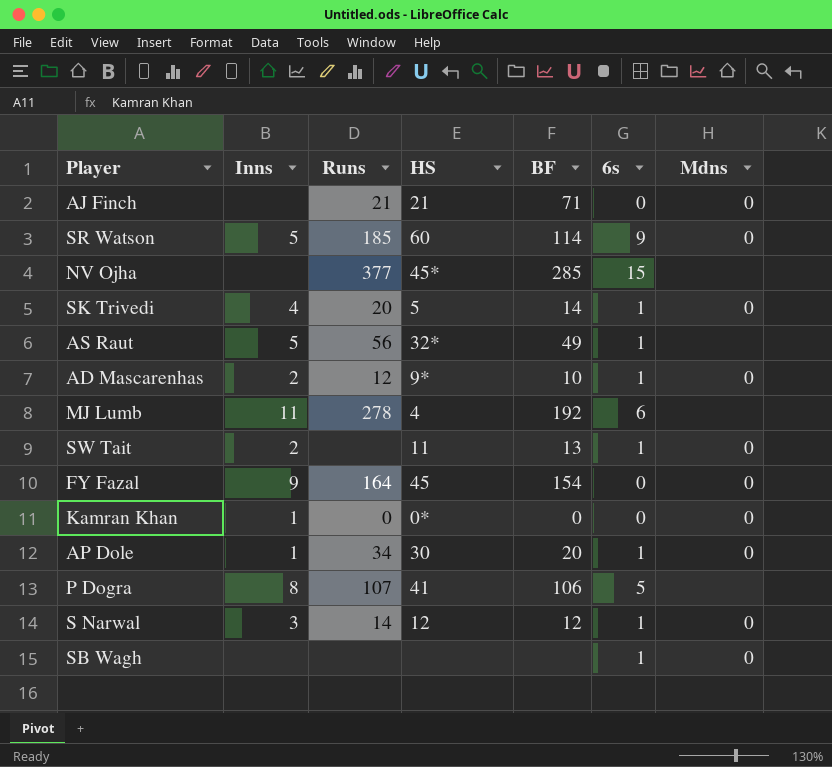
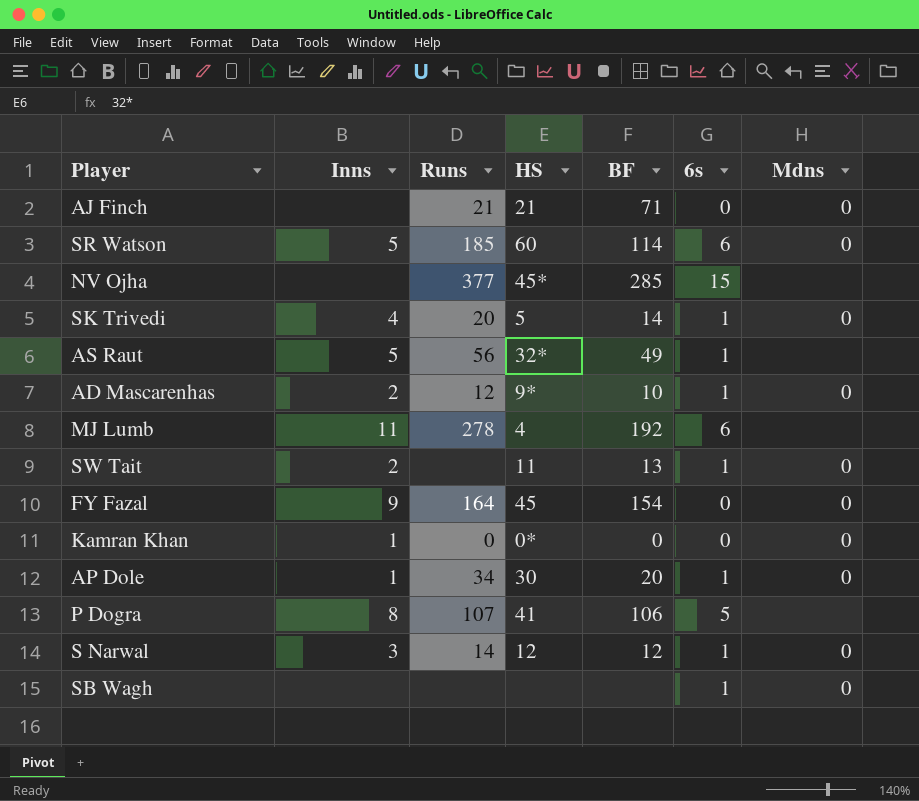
SR Watson | 6s: 9 -> 6

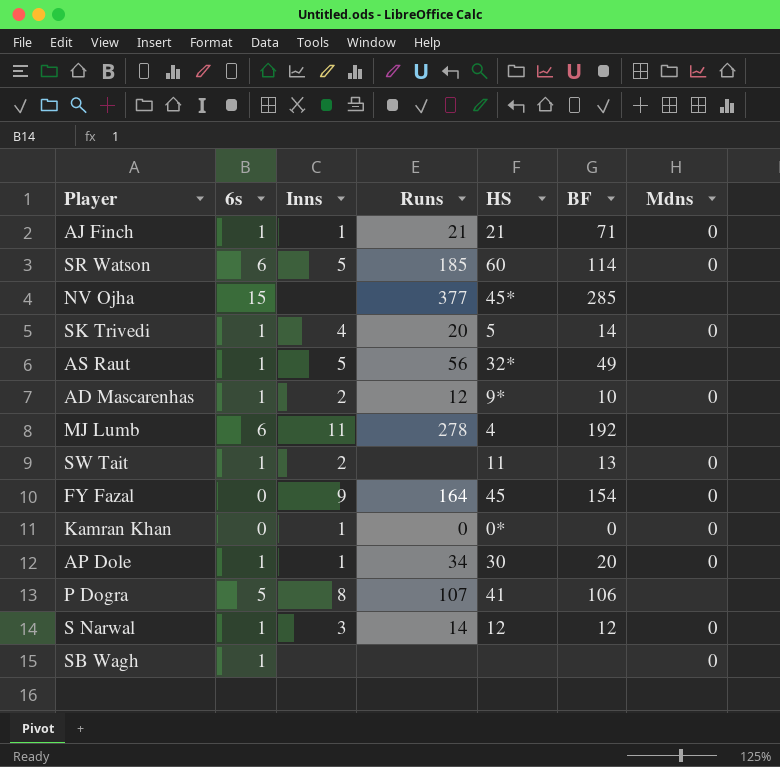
column 6s | position: 6 -> 2
AJ Finch | 6s: 0 -> 1
AJ Finch | Inns: none -> 1

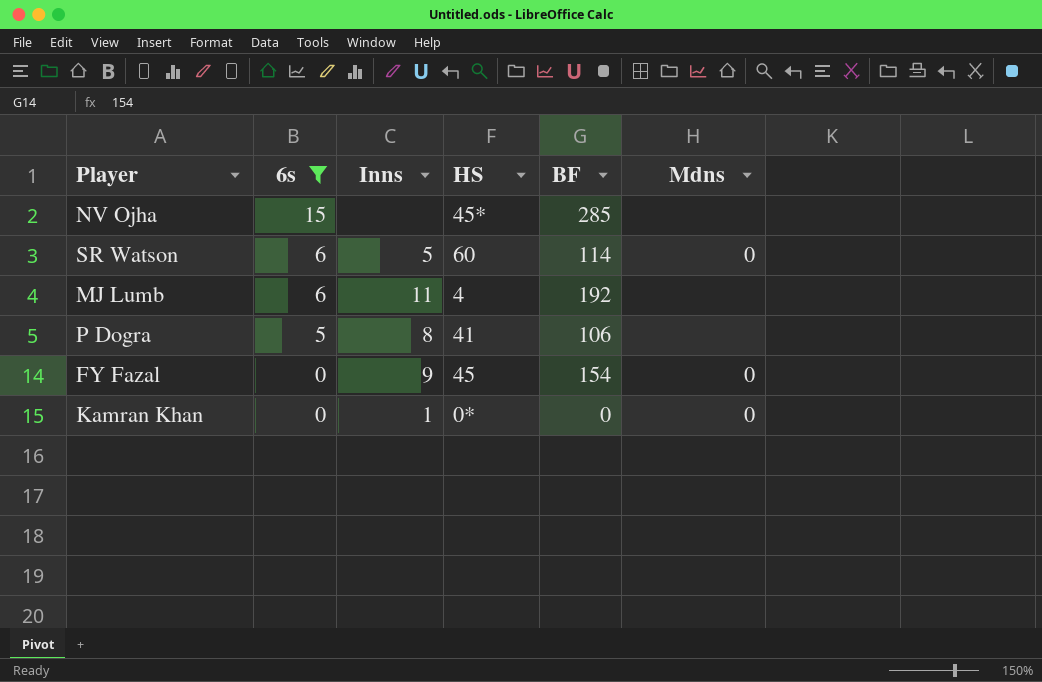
filter: none -> 6s != 1
row order: none -> 6s descending
column Runs | position: 4 -> none

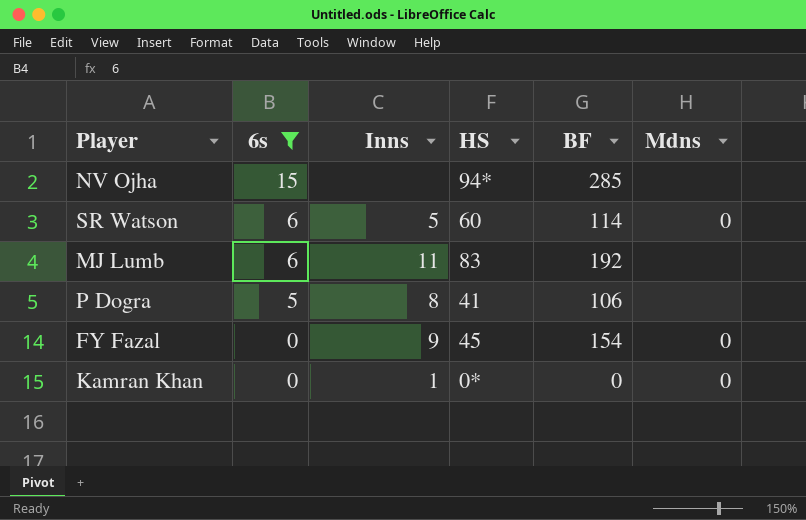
NV Ojha | HS: 45* -> 94*
MJ Lumb | HS: 4 -> 83

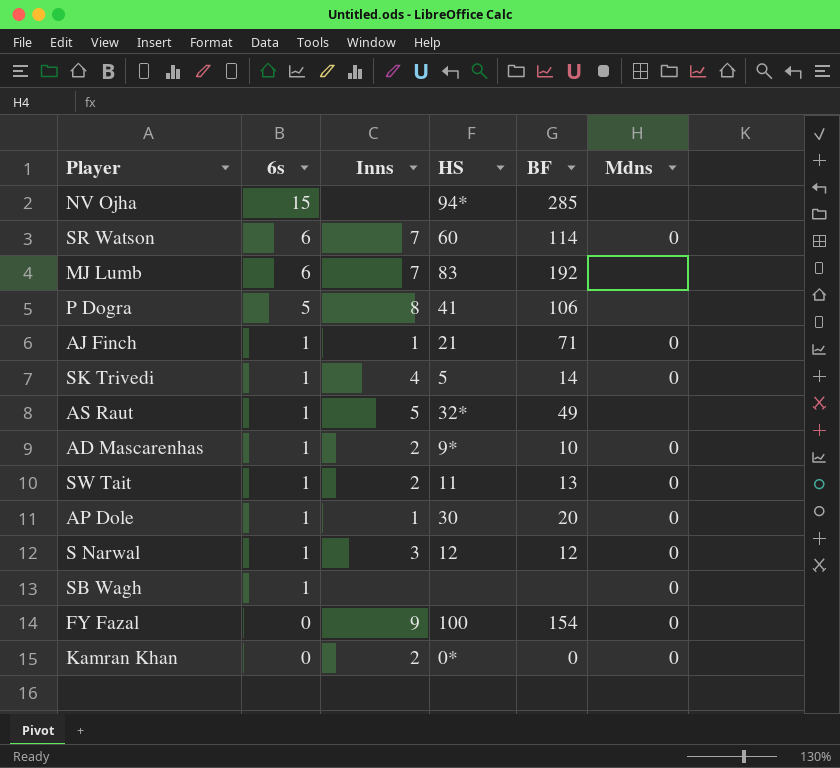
filter: 6s != 1 -> none
SR Watson | Inns: 5 -> 7
MJ Lumb | Inns: 11 -> 7
FY Fazal | HS: 45 -> 100
Kamran Khan | Inns: 1 -> 2

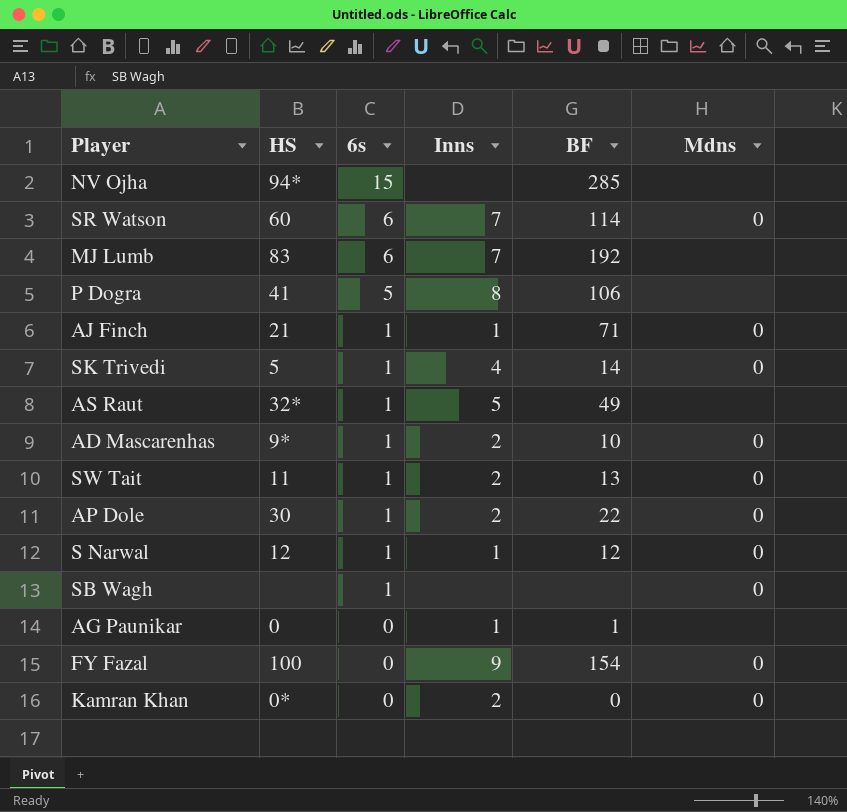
column HS | position: 4 -> 2
AP Dole | Inns: 1 -> 2
AP Dole | BF: 20 -> 22
S Narwal | Inns: 3 -> 1
row AG Paunikar: none -> 0 | 0 | 1 | 1 | none

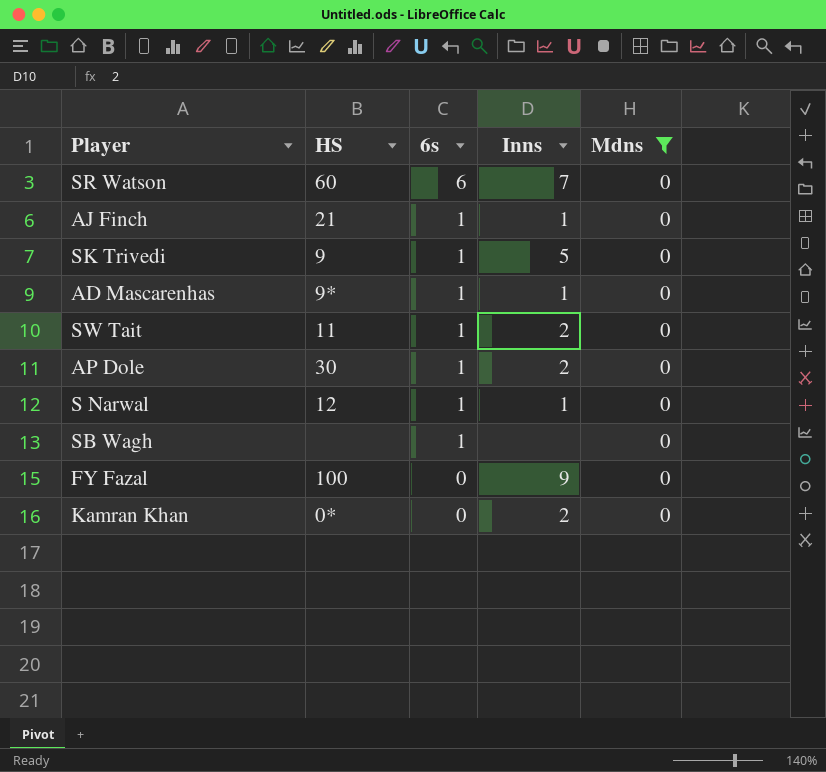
filter: none -> Mdns = 0
column BF | position: 5 -> none
SK Trivedi | HS: 5 -> 9
SK Trivedi | Inns: 4 -> 5
AD Mascarenhas | Inns: 2 -> 1

